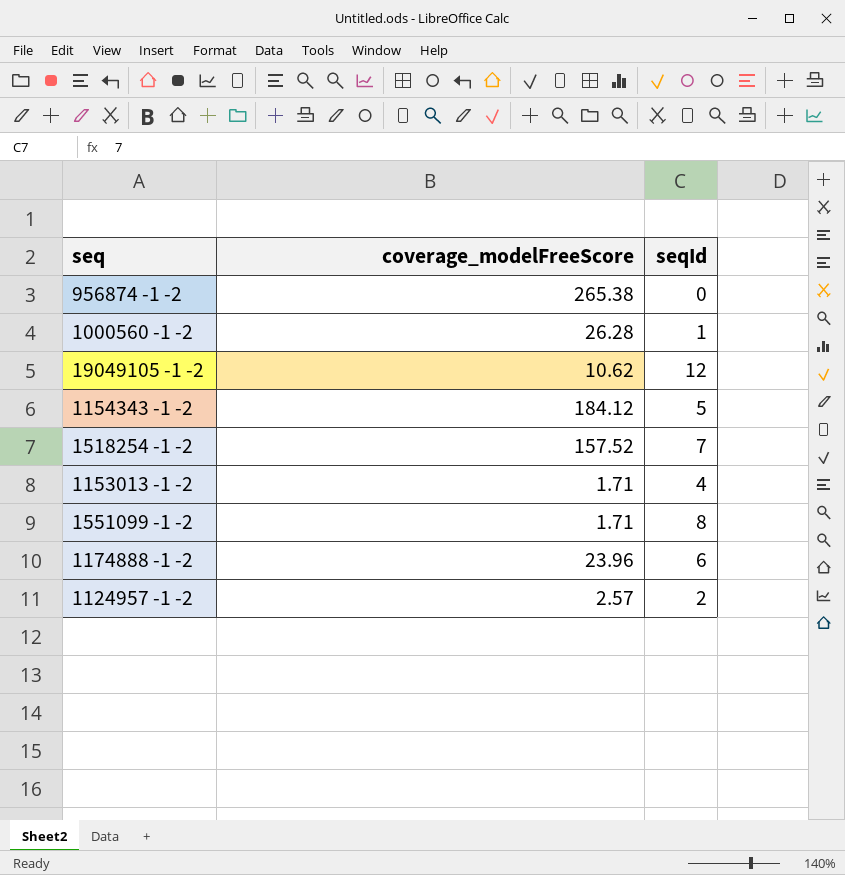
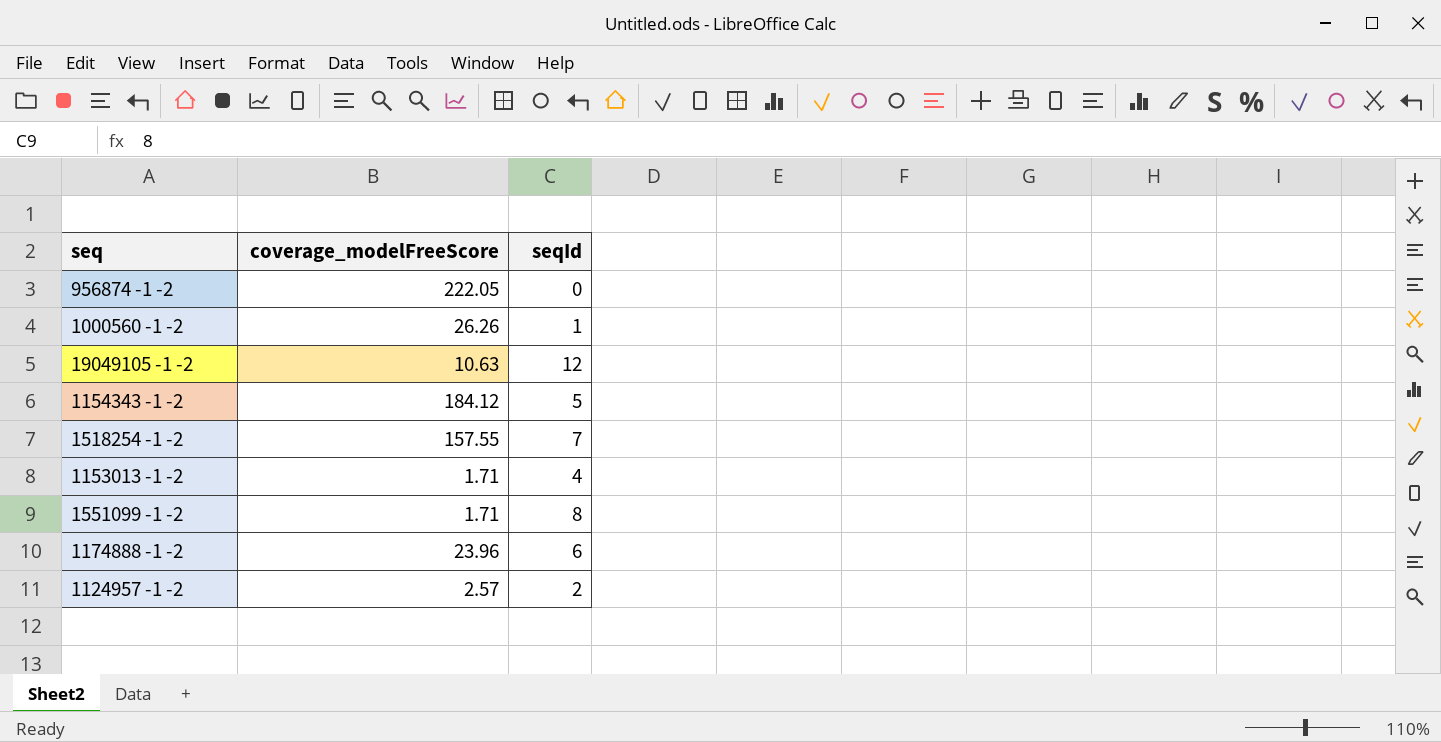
956874 -1 -2 | coverage_modelFreeScore: 265.38 -> 222.05
1000560 -1 -2 | coverage_modelFreeScore: 26.28 -> 26.26
19049105 -1 -2 | coverage_modelFreeScore: 10.62 -> 10.63
1518254 -1 -2 | coverage_modelFreeScore: 157.52 -> 157.55

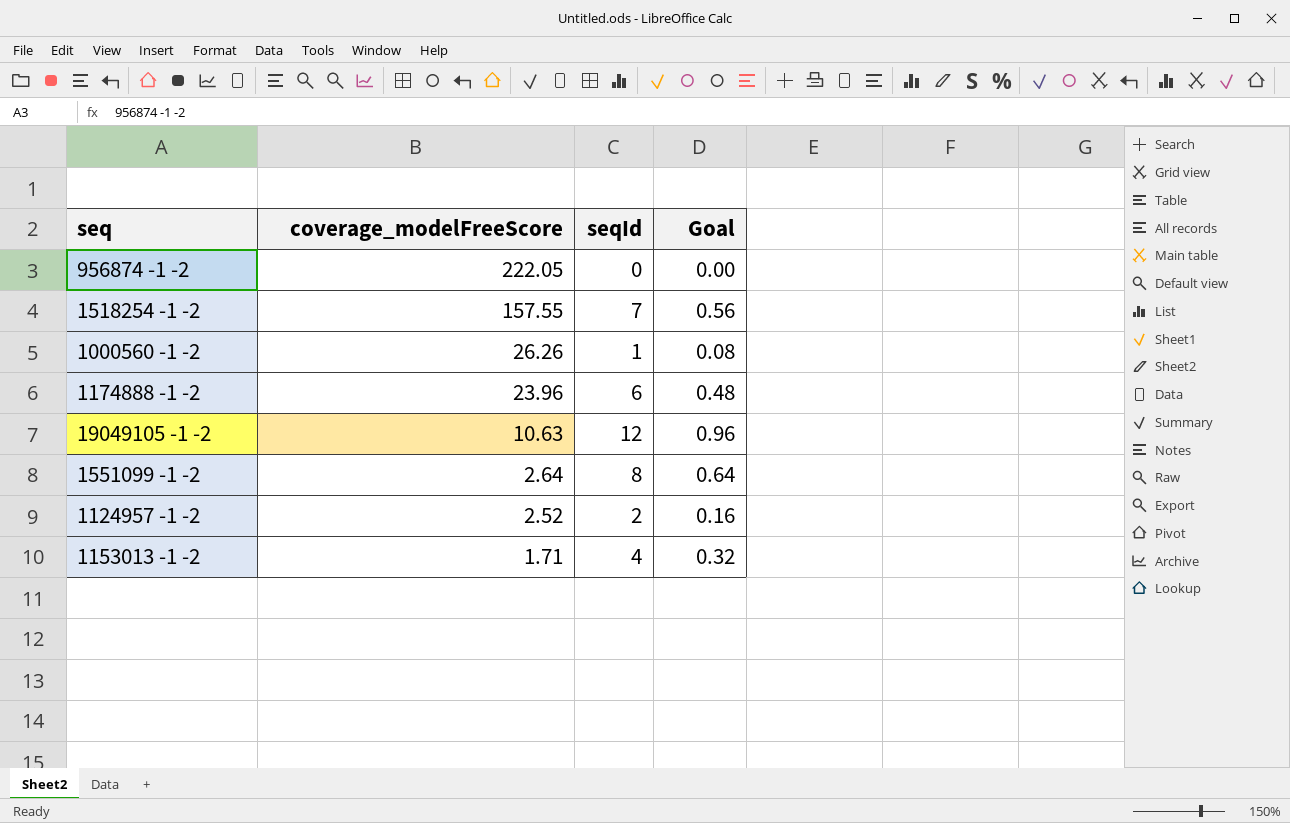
row order: none -> coverage_modelFreeScore descending
column Goal | formula: none -> [seqId] * 0.08
row 1154343 -1 -2: 184.12 | 5 -> none
1551099 -1 -2 | coverage_modelFreeScore: 1.71 -> 2.64
1124957 -1 -2 | coverage_modelFreeScore: 2.57 -> 2.52

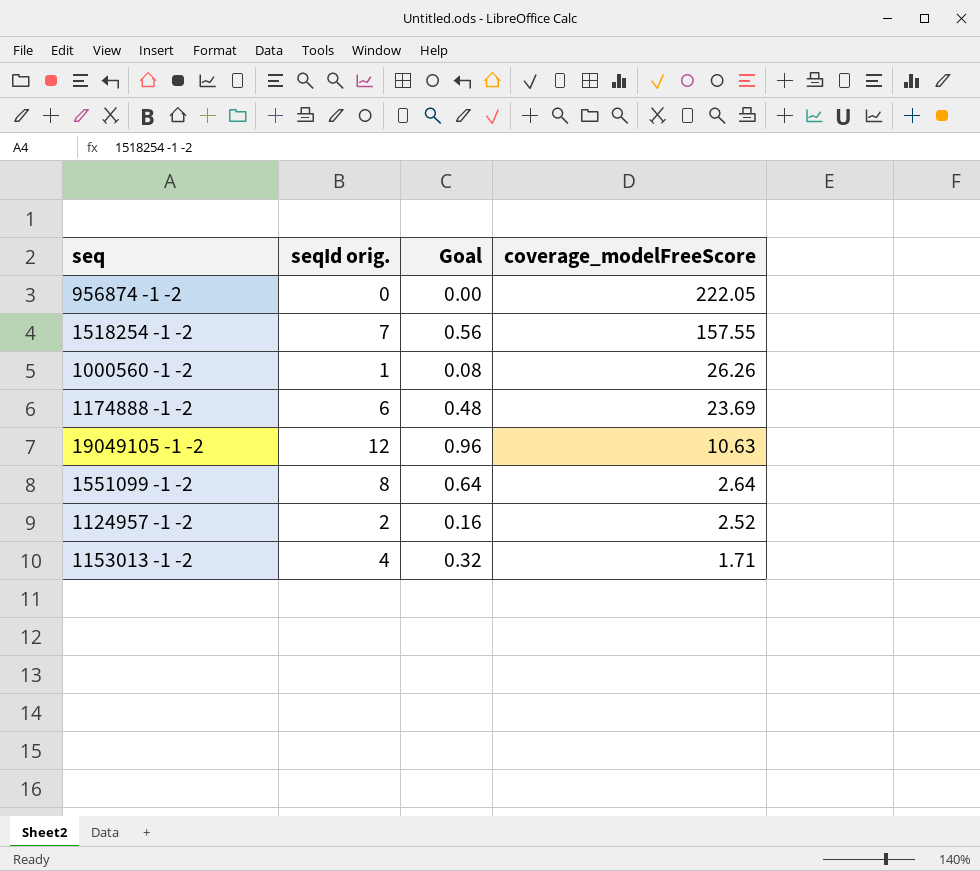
column name: seqId -> seqId orig.
column coverage_modelFreeScore | position: 2 -> 4
1174888 -1 -2 | coverage_modelFreeScore: 23.96 -> 23.69

